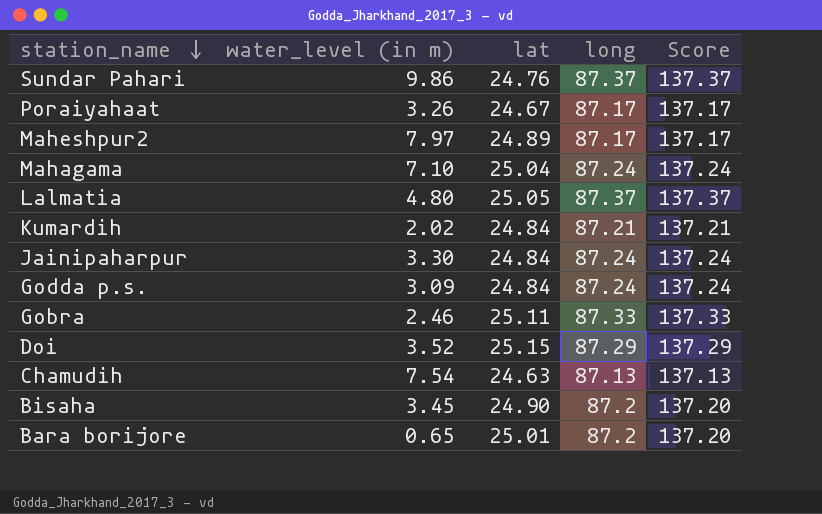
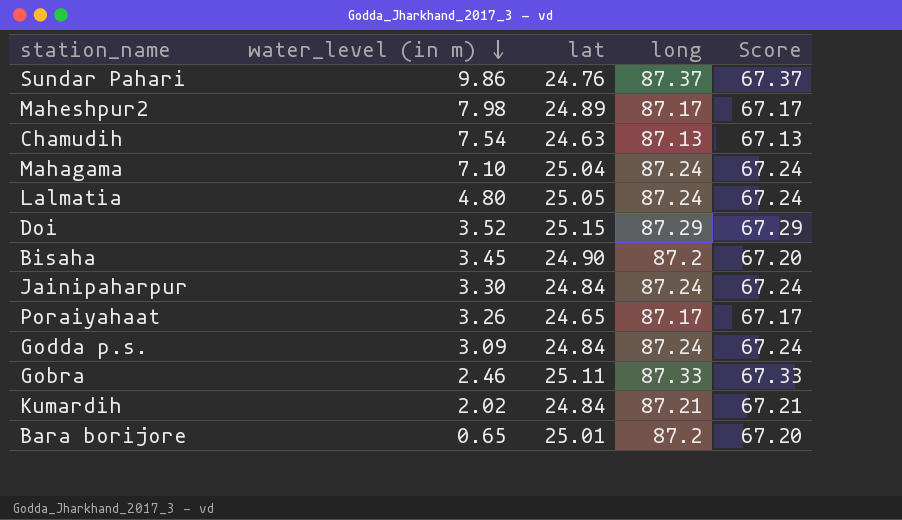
row order: station_name descending -> water_level (in m) descending
column Score | formula: [long] + 50 -> [long] - 20
Maheshpur2 | water_level (in m): 7.97 -> 7.98
Lalmatia | long: 87.37 -> 87.24
Poraiyahaat | lat: 24.67 -> 24.65

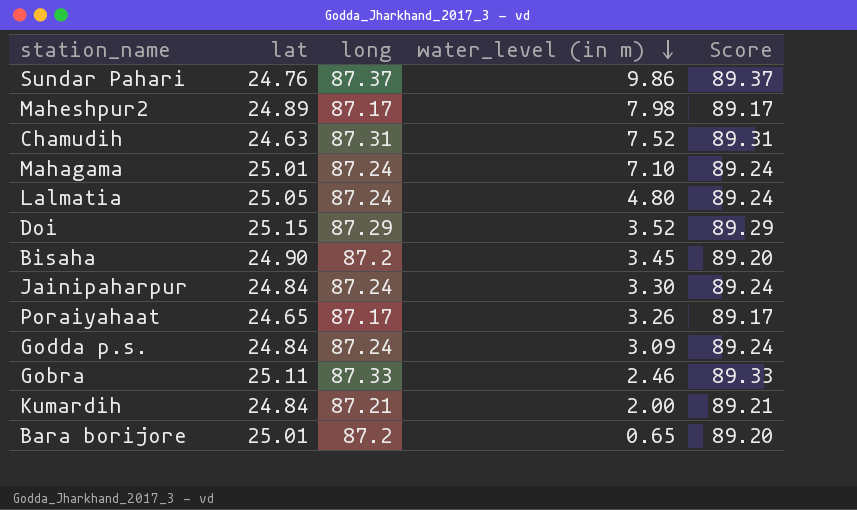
column water_level (in m) | position: 2 -> 4
column Score | formula: [long] - 20 -> [long] + 2
Chamudih | long: 87.13 -> 87.31
Chamudih | water_level (in m): 7.54 -> 7.52
Mahagama | lat: 25.04 -> 25.01
Kumardih | water_level (in m): 2.02 -> 2.00

